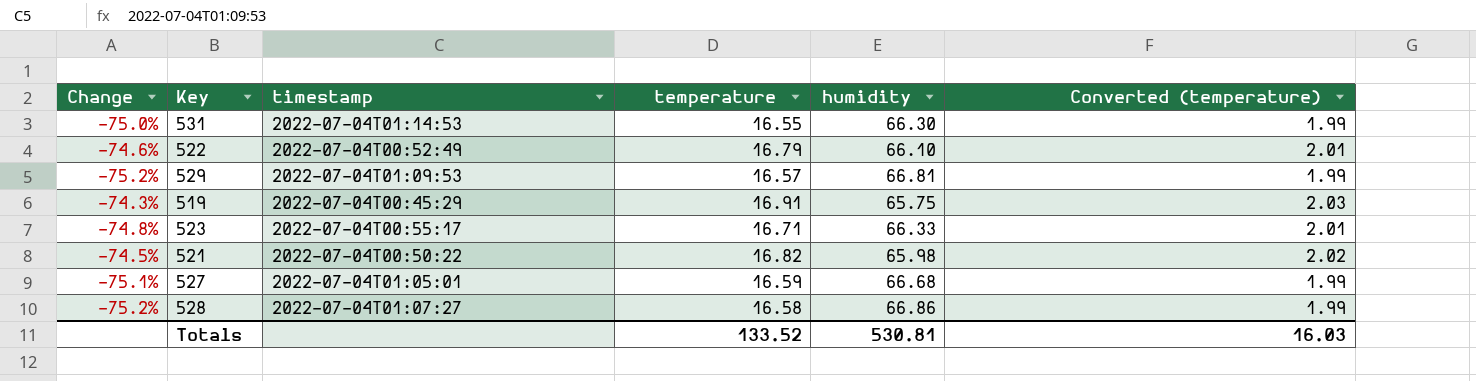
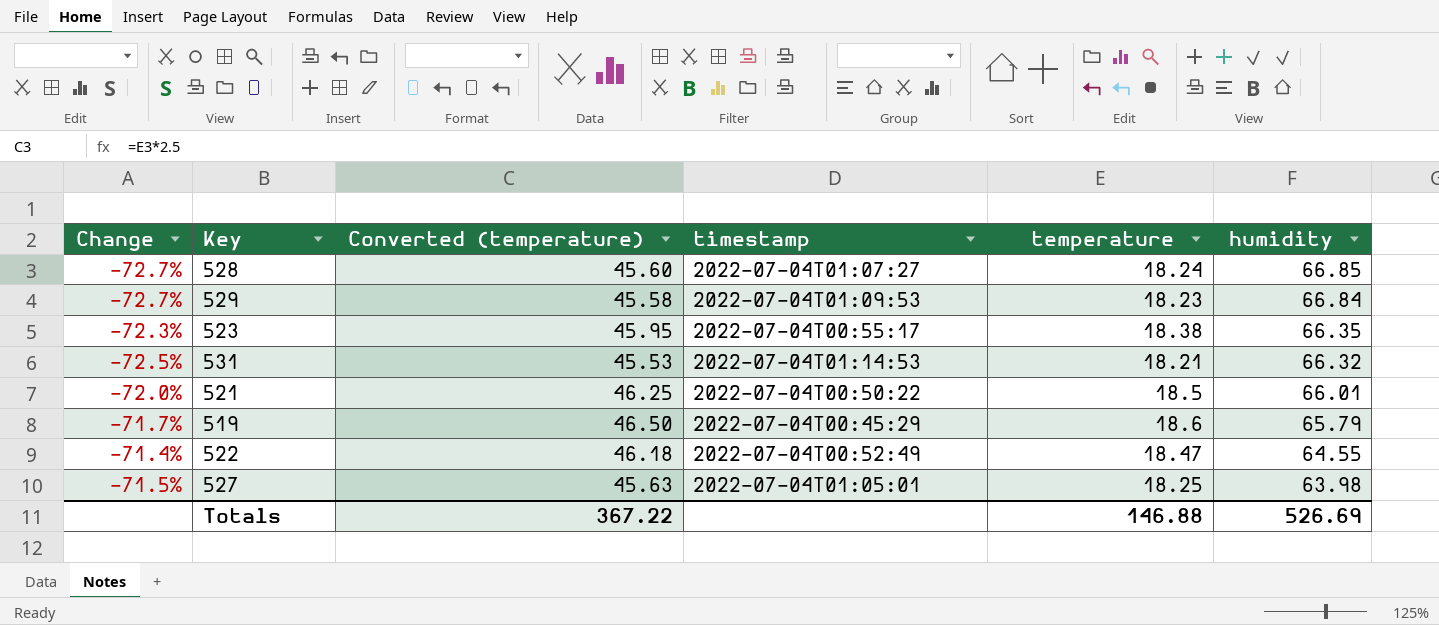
row order: none -> humidity descending
column Converted (temperature) | formula: [temperature] * 0.12 -> [temperature] * 2.5
column Converted (temperature) | position: 6 -> 3
528 | Change: -75.2% -> -72.7%
528 | temperature: 16.58 -> 18.24
528 | humidity: 66.86 -> 66.85
529 | Change: -75.2% -> -72.7%
529 | temperature: 16.57 -> 18.23
529 | humidity: 66.81 -> 66.84
523 | Change: -74.8% -> -72.3%
523 | temperature: 16.71 -> 18.38
523 | humidity: 66.33 -> 66.35
531 | Change: -75.0% -> -72.5%
531 | temperature: 16.55 -> 18.21
531 | humidity: 66.30 -> 66.32
521 | Change: -74.5% -> -72.0%
521 | temperature: 16.82 -> 18.5
521 | humidity: 65.98 -> 66.01
519 | Change: -74.3% -> -71.7%
519 | temperature: 16.91 -> 18.6
519 | humidity: 65.75 -> 65.79
522 | Change: -74.6% -> -71.4%
522 | temperature: 16.79 -> 18.47
522 | humidity: 66.10 -> 64.55
527 | Change: -75.1% -> -71.5%
527 | temperature: 16.59 -> 18.25
527 | humidity: 66.68 -> 63.98
Totals | Converted (temperature): 16.03 -> 367.22
Totals | temperature: 133.52 -> 146.88
Totals | humidity: 530.81 -> 526.69

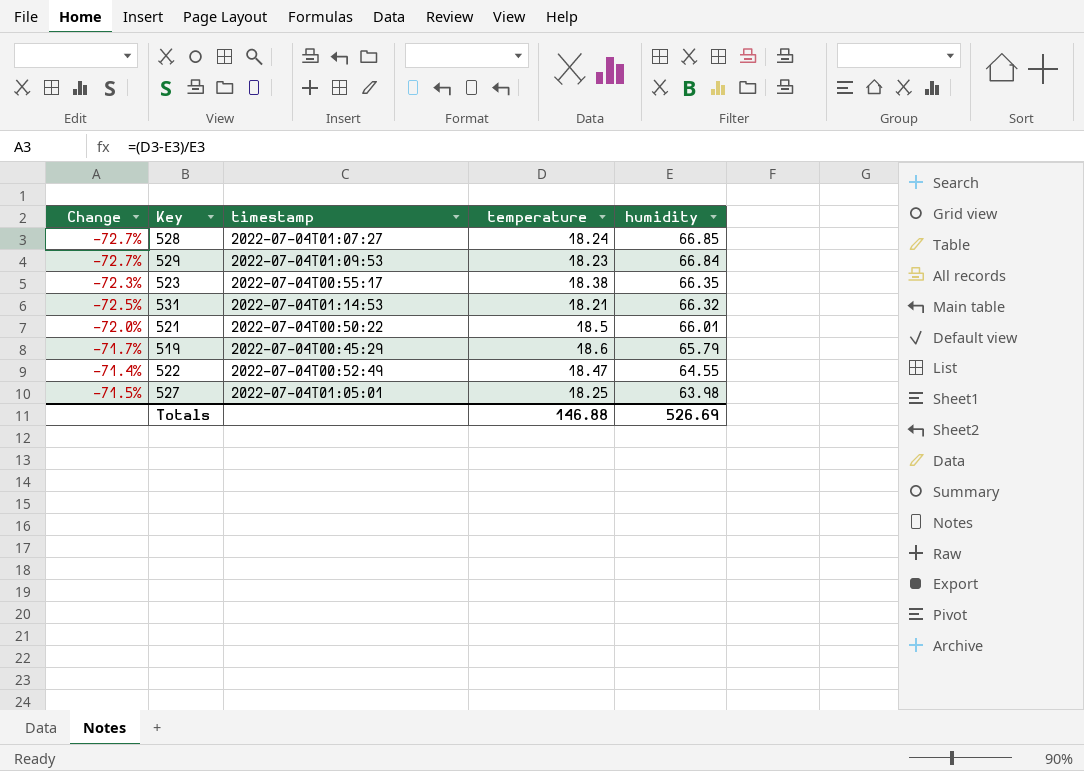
column Converted (temperature) | formula: [temperature] * 2.5 -> none

